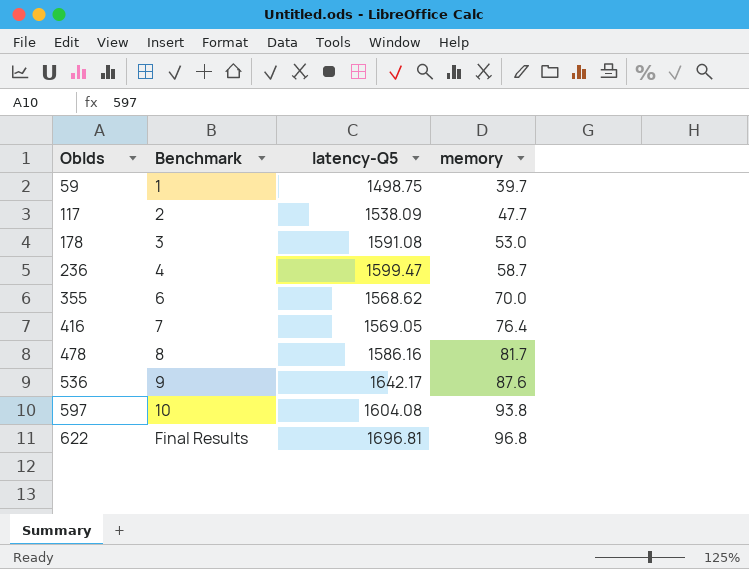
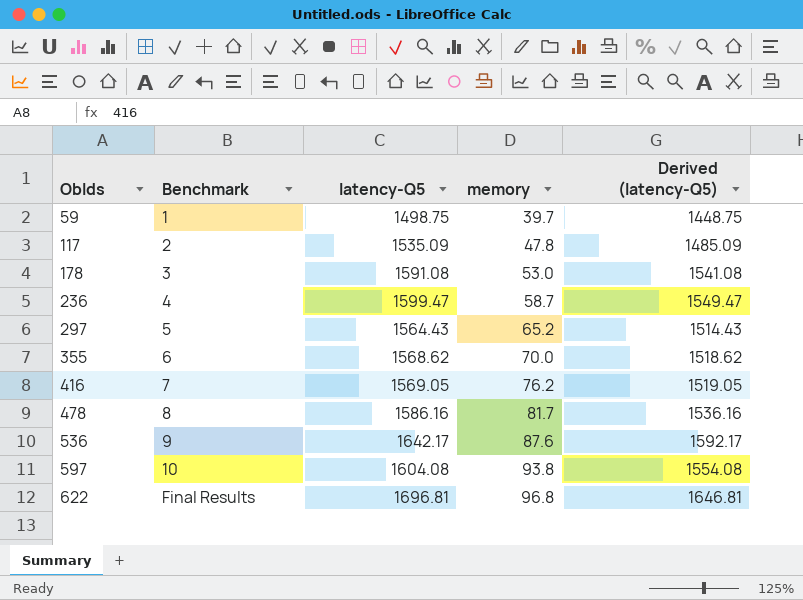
column Derived (latency-Q5) | formula: none -> [latency-Q5] - 50
117 | latency-Q5: 1538.09 -> 1535.09
117 | memory: 47.7 -> 47.8
row 297: none -> 5 | 1564.43 | 65.2 | 1514.43
416 | memory: 76.4 -> 76.2

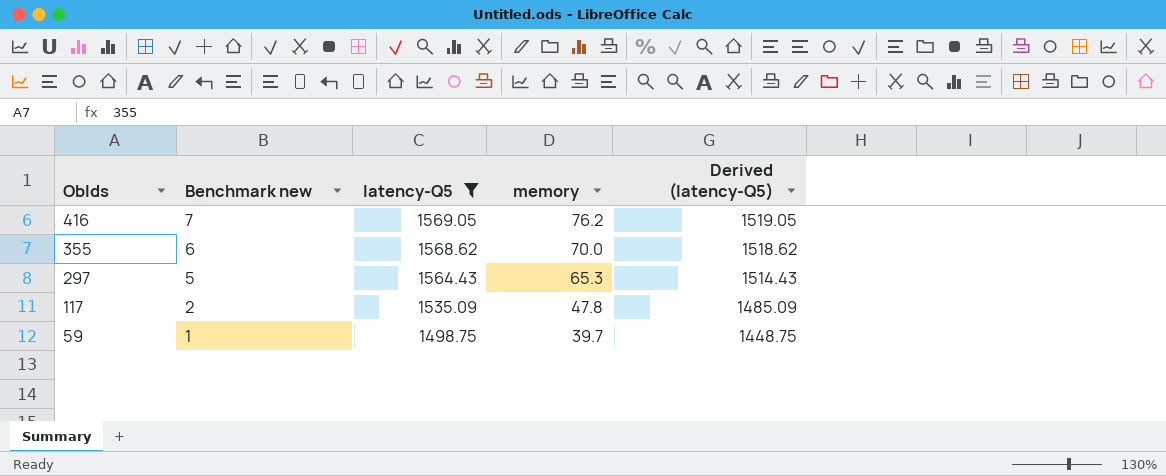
filter: none -> latency-Q5 <= 1569.05
row order: ObIds ascending -> ObIds descending
column name: Benchmark -> Benchmark new
297 | memory: 65.2 -> 65.3

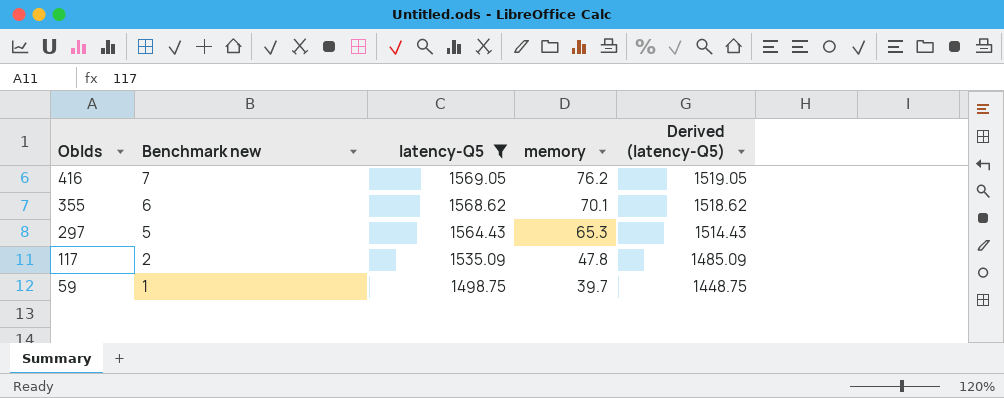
355 | memory: 70.0 -> 70.1

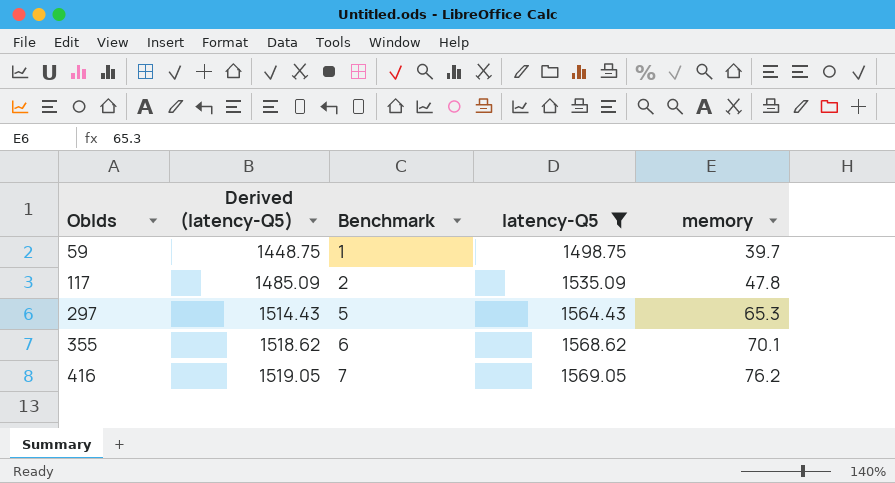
row order: ObIds descending -> ObIds ascending
column Derived (latency-Q5) | position: 5 -> 2
column name: Benchmark new -> Benchmark

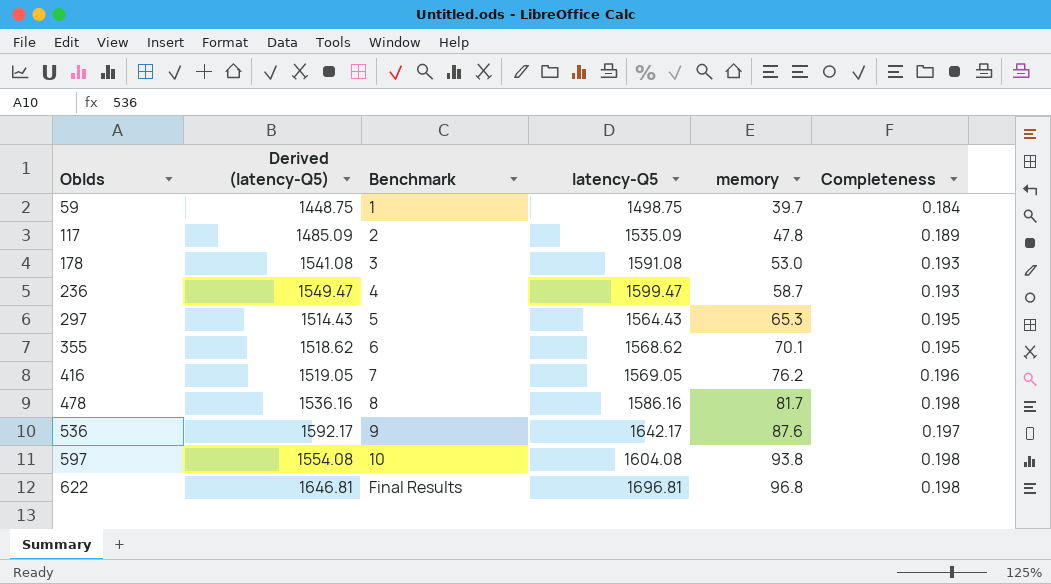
filter: latency-Q5 <= 1569.05 -> none
column Completeness | position: none -> 6

